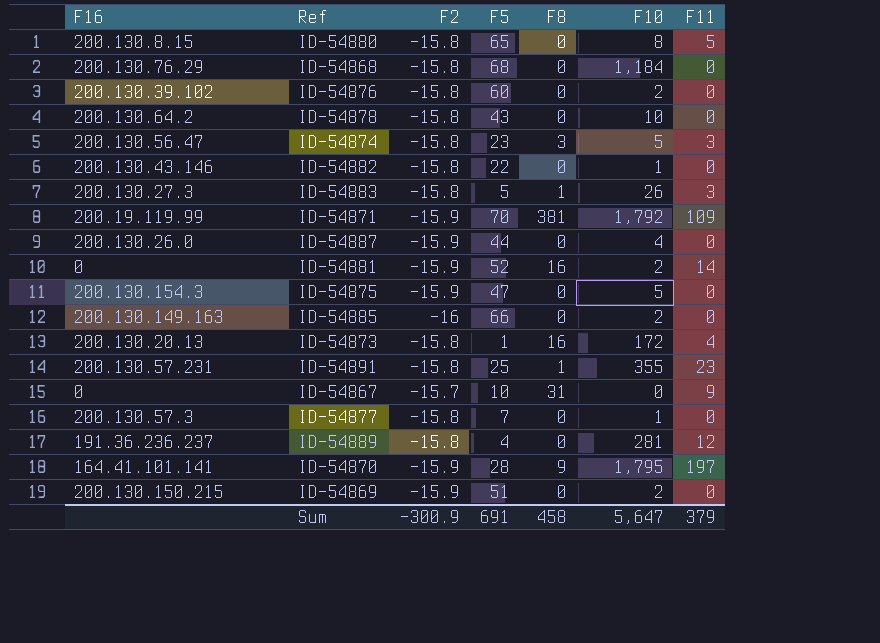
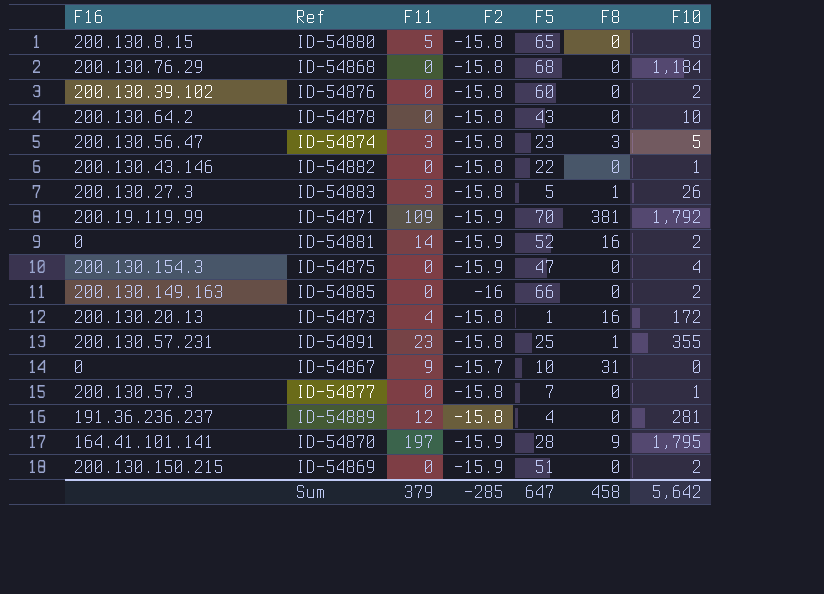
column F11 | position: 7 -> 3
row ID-54887: 200.130.26.0 | -15.9 | 44 | 0 | 4 | 0 -> none
ID-54875 | F10: 5 -> 4
Sum | F2: -300.9 -> -285
Sum | F5: 691 -> 647
Sum | F10: 5,647 -> 5,642

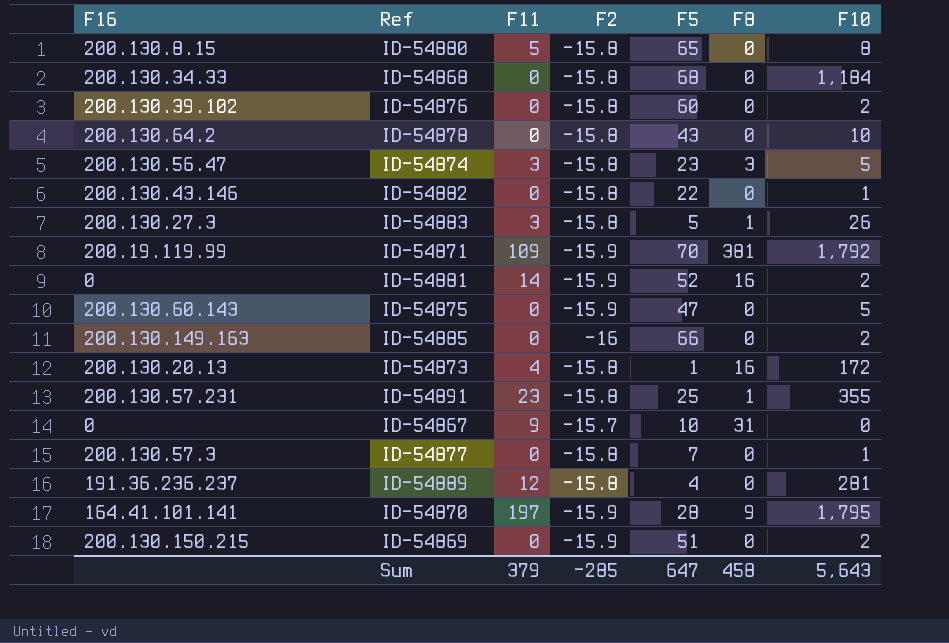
ID-54868 | F16: 200.130.76.29 -> 200.130.34.33
ID-54875 | F16: 200.130.154.3 -> 200.130.60.143
ID-54875 | F10: 4 -> 5
Sum | F10: 5,642 -> 5,643

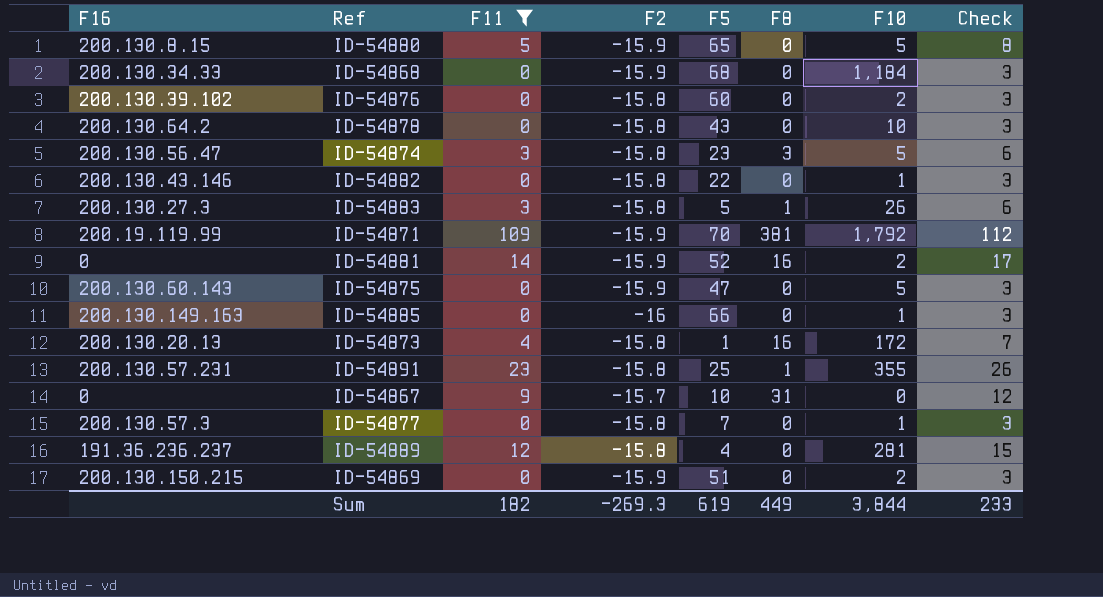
filter: none -> F11 != 197
column Check | formula: none -> [F11] + 3
ID-54880 | F2: -15.8 -> -15.9
ID-54880 | F10: 8 -> 5
ID-54868 | F2: -15.8 -> -15.9
ID-54885 | F10: 2 -> 1
Sum | F11: 379 -> 182
Sum | F2: -285 -> -269.3
Sum | F5: 647 -> 619
Sum | F8: 458 -> 449
Sum | F10: 5,643 -> 3,844

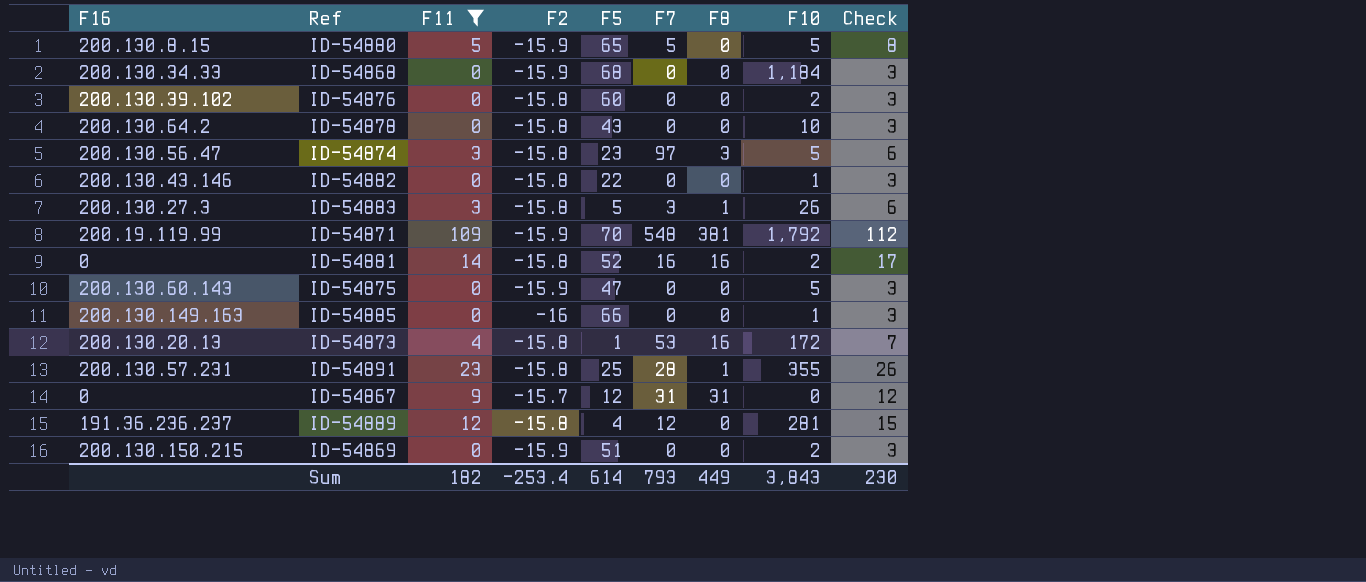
column F7 | position: none -> 6
row ID-54877: 200.130.57.3 | 0 | -15.8 | 7 | 0 | 1 | 3 -> none
ID-54881 | F2: -15.9 -> -15.8
ID-54867 | F5: 10 -> 12
Sum | F2: -269.3 -> -253.4
Sum | F5: 619 -> 614
Sum | F10: 3,844 -> 3,843
Sum | Check: 233 -> 230

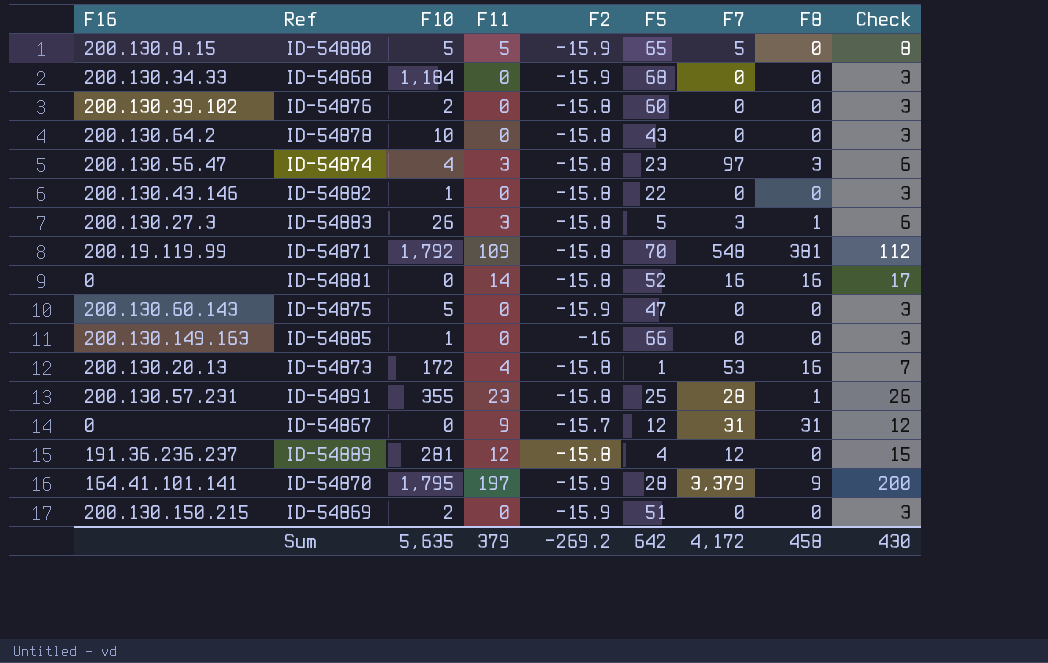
filter: F11 != 197 -> none
column F10 | position: 8 -> 3
ID-54874 | F10: 5 -> 4
ID-54871 | F2: -15.9 -> -15.8
ID-54881 | F10: 2 -> 0
Sum | F10: 3,843 -> 5,635
Sum | F11: 182 -> 379
Sum | F2: -253.4 -> -269.2
Sum | F5: 614 -> 642
Sum | F7: 793 -> 4,172
Sum | F8: 449 -> 458
Sum | Check: 230 -> 430

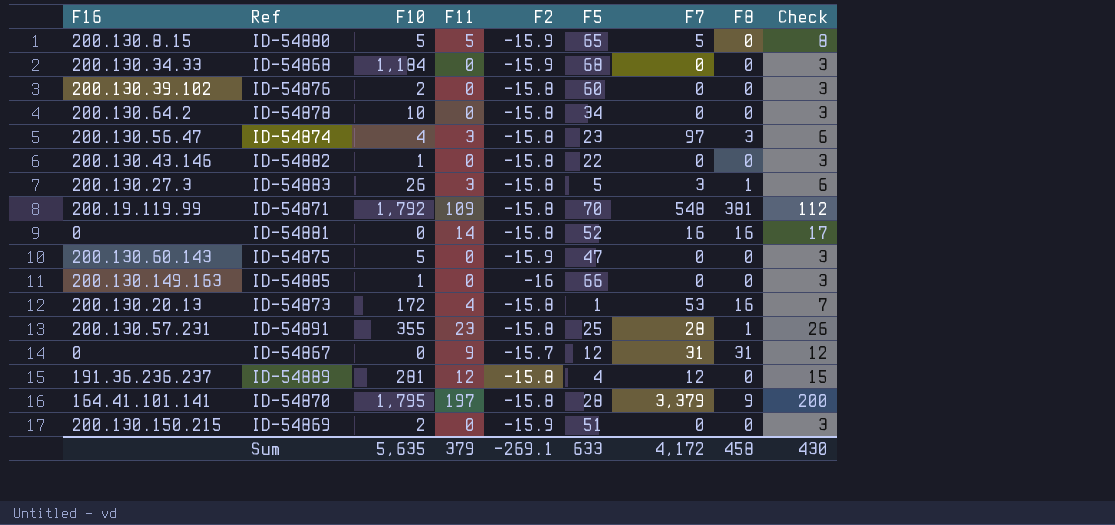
ID-54878 | F5: 43 -> 34
ID-54870 | F2: -15.9 -> -15.8
Sum | F2: -269.2 -> -269.1
Sum | F5: 642 -> 633

